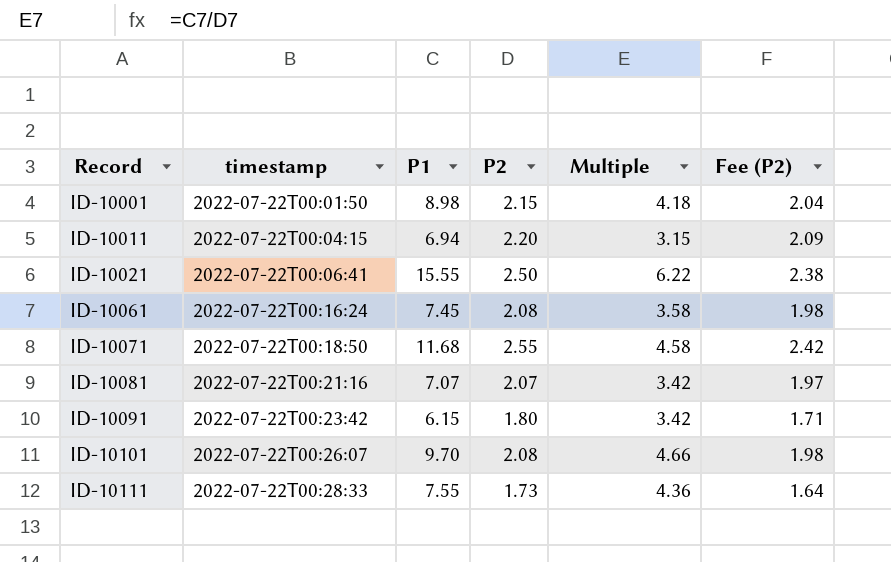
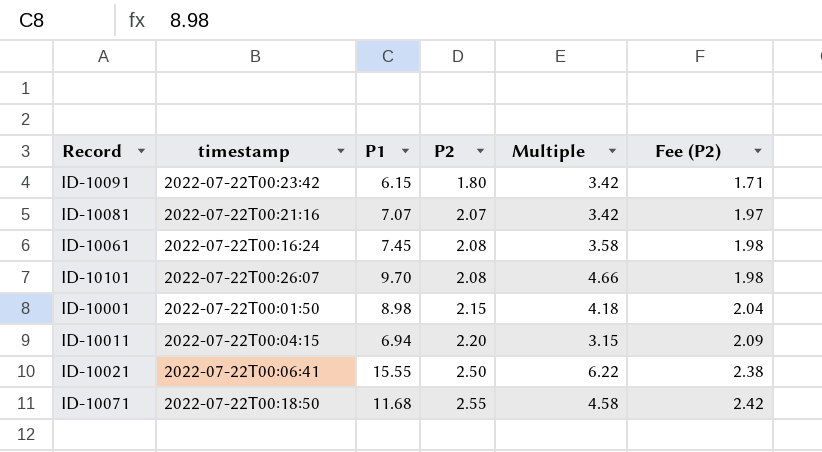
row order: Record ascending -> P2 ascending
row ID-10111: 2022-07-22T00:28:33 | 7.55 | 1.73 | 4.36 | 1.64 -> none

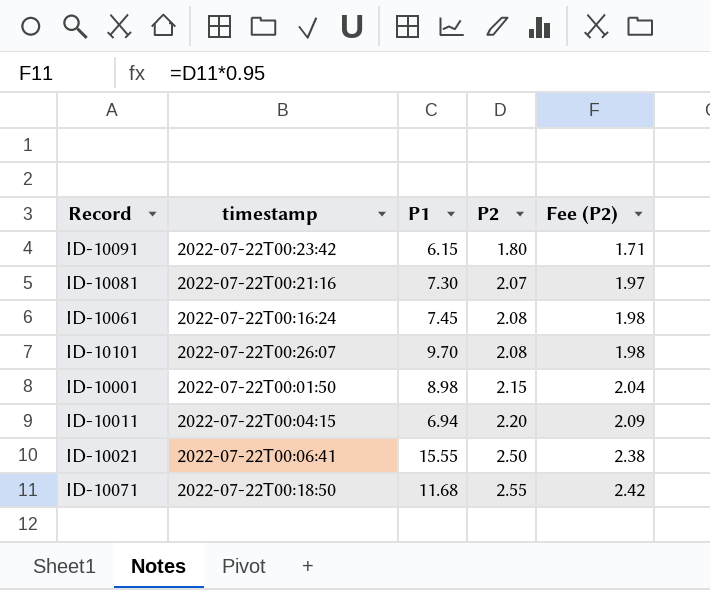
column Multiple | formula: [P1] / [P2] -> none
ID-10081 | P1: 7.07 -> 7.30

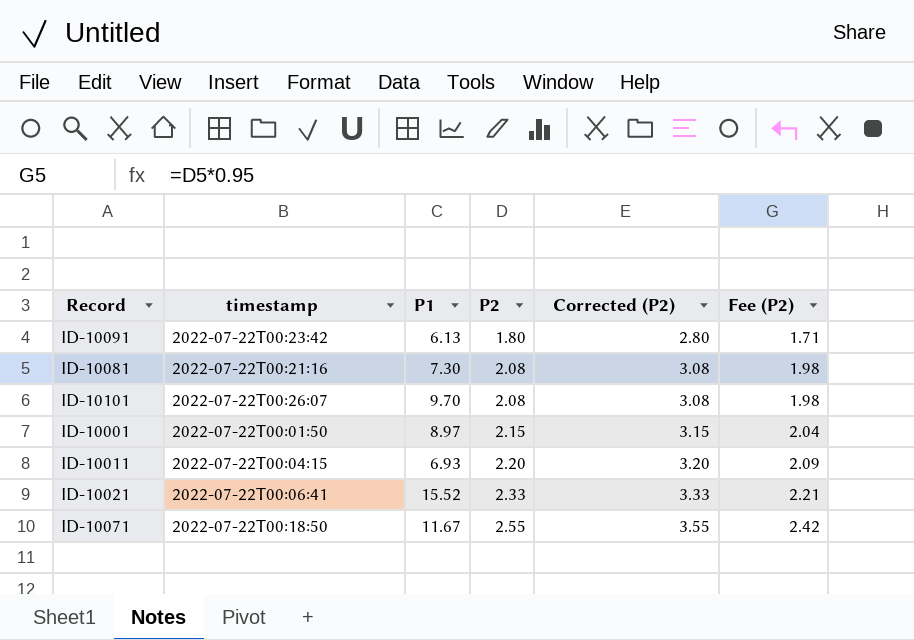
column Corrected (P2) | formula: none -> [P2] + 1
row ID-10061: 2022-07-22T00:16:24 | 7.45 | 2.08 | 1.98 -> none
ID-10091 | P1: 6.15 -> 6.13
ID-10081 | P2: 2.07 -> 2.08
ID-10081 | Fee (P2): 1.97 -> 1.98
ID-10001 | P1: 8.98 -> 8.97
ID-10011 | P1: 6.94 -> 6.93
ID-10021 | P1: 15.55 -> 15.52
ID-10021 | P2: 2.50 -> 2.33
ID-10021 | Fee (P2): 2.38 -> 2.21
ID-10071 | P1: 11.68 -> 11.67

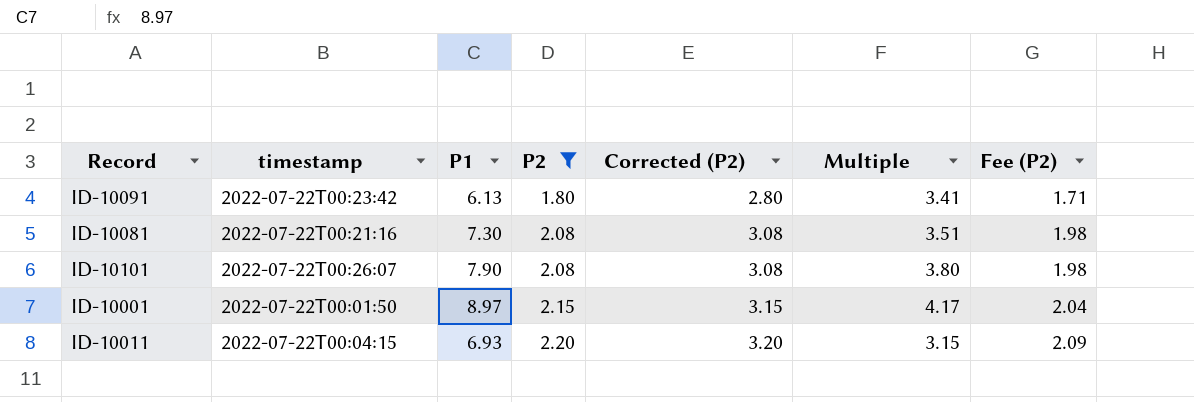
filter: none -> P2 <= 2.20
column Multiple | formula: none -> [P1] / [P2]
ID-10101 | P1: 9.70 -> 7.90

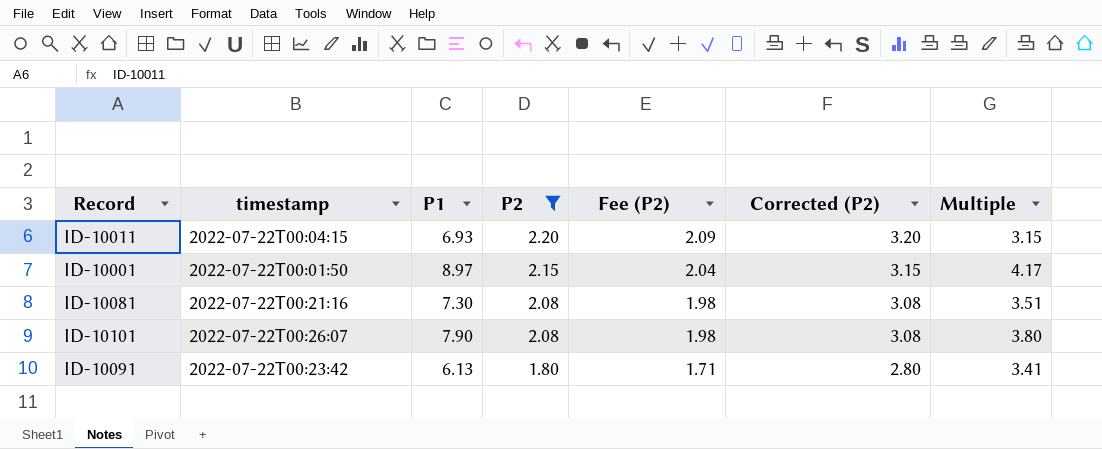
row order: P2 ascending -> P2 descending
column Fee (P2) | position: 7 -> 5

